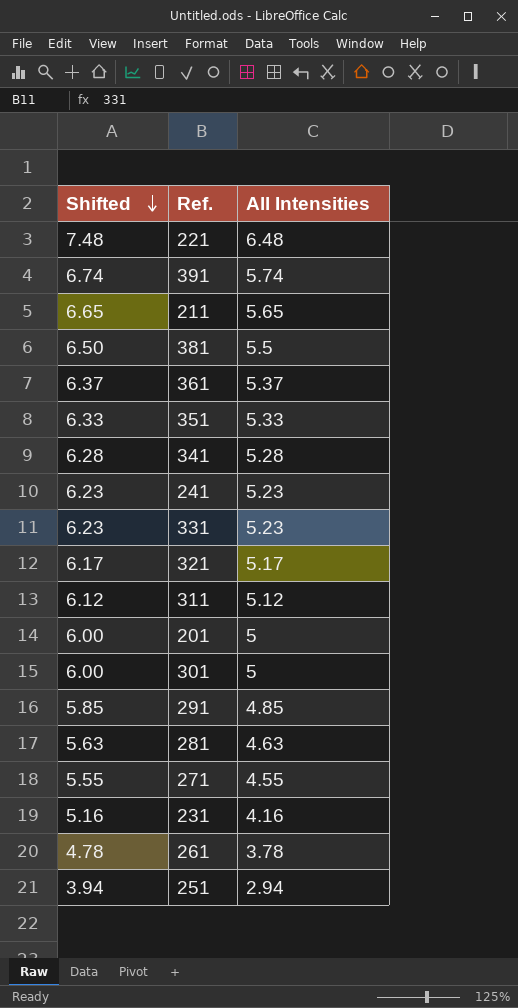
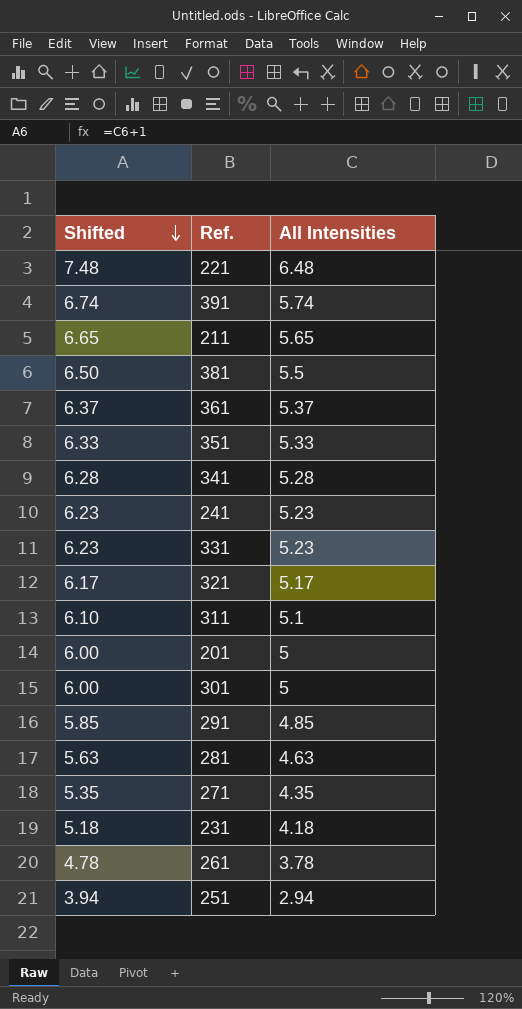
311 | Shifted: 6.12 -> 6.10
311 | All Intensities: 5.12 -> 5.1
271 | Shifted: 5.55 -> 5.35
271 | All Intensities: 4.55 -> 4.35
231 | Shifted: 5.16 -> 5.18
231 | All Intensities: 4.16 -> 4.18

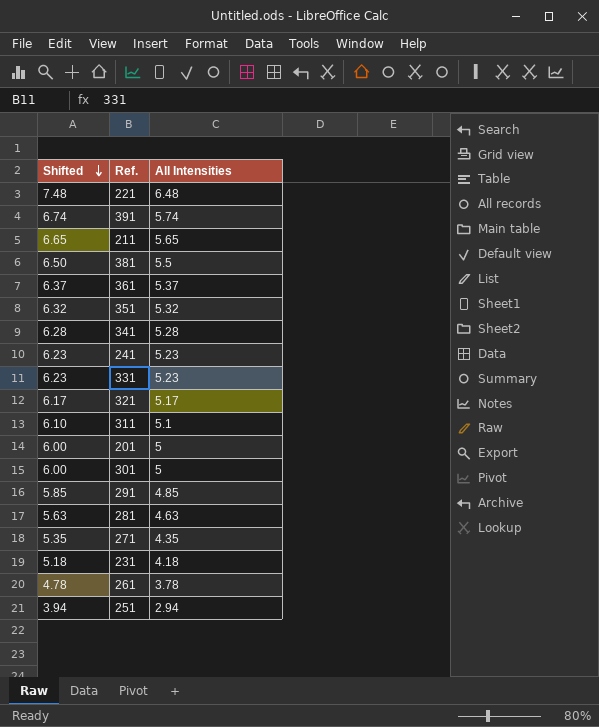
351 | Shifted: 6.33 -> 6.32
351 | All Intensities: 5.33 -> 5.32

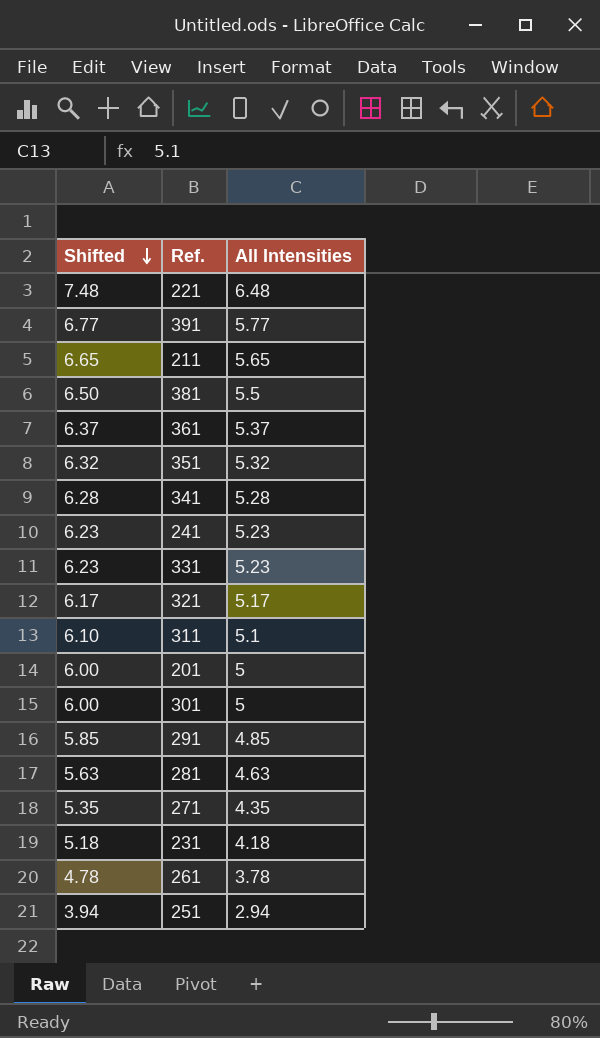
391 | Shifted: 6.74 -> 6.77
391 | All Intensities: 5.74 -> 5.77

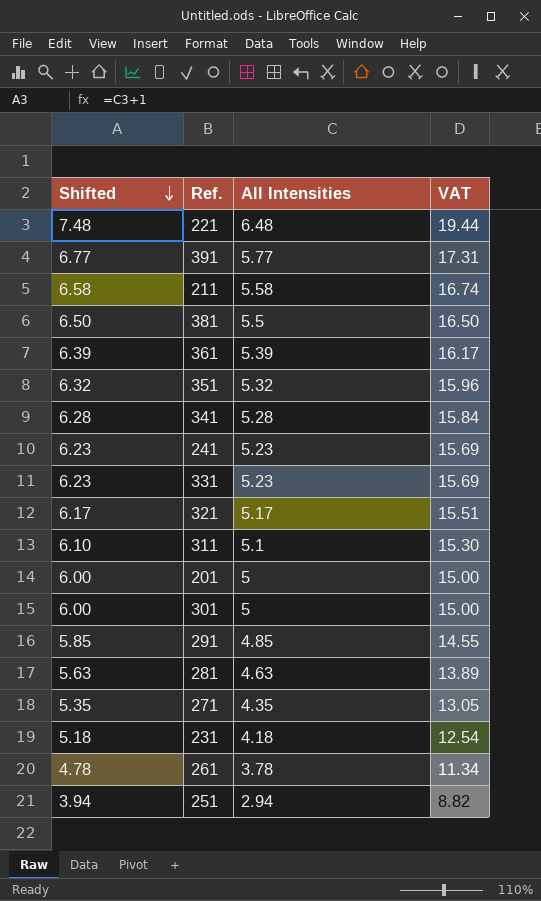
column VAT | formula: none -> [All Intensities] * 3
211 | Shifted: 6.65 -> 6.58
211 | All Intensities: 5.65 -> 5.58
361 | Shifted: 6.37 -> 6.39
361 | All Intensities: 5.37 -> 5.39

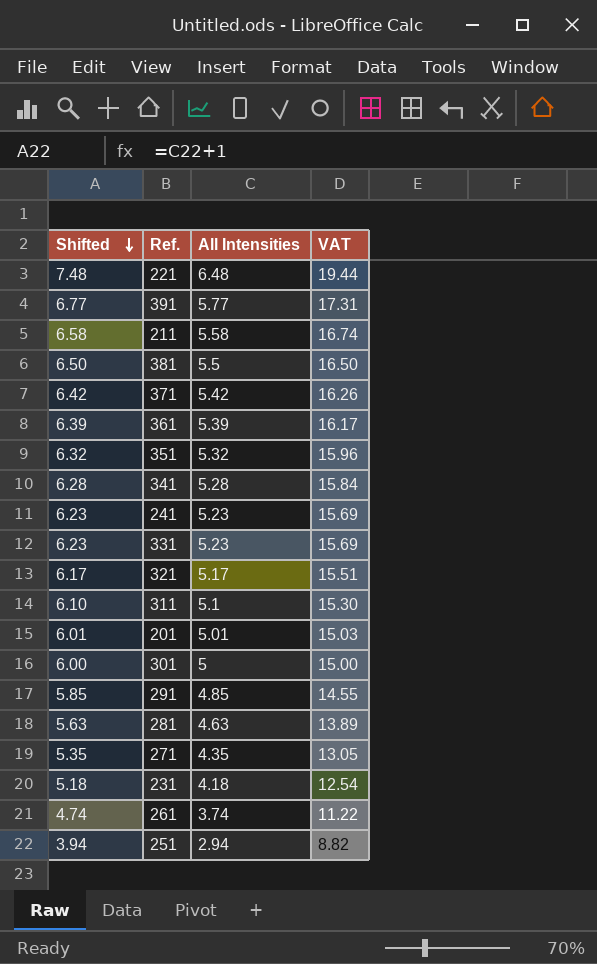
row 371: none -> 6.42 | 5.42 | 16.26
201 | Shifted: 6.00 -> 6.01
201 | All Intensities: 5 -> 5.01
201 | VAT: 15.00 -> 15.03
261 | Shifted: 4.78 -> 4.74
261 | All Intensities: 3.78 -> 3.74
261 | VAT: 11.34 -> 11.22

